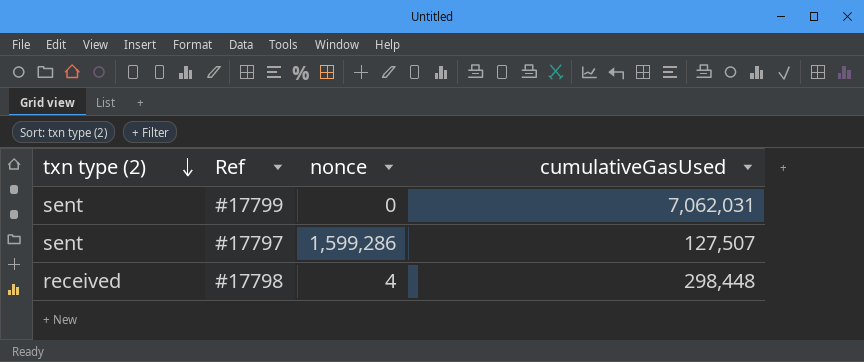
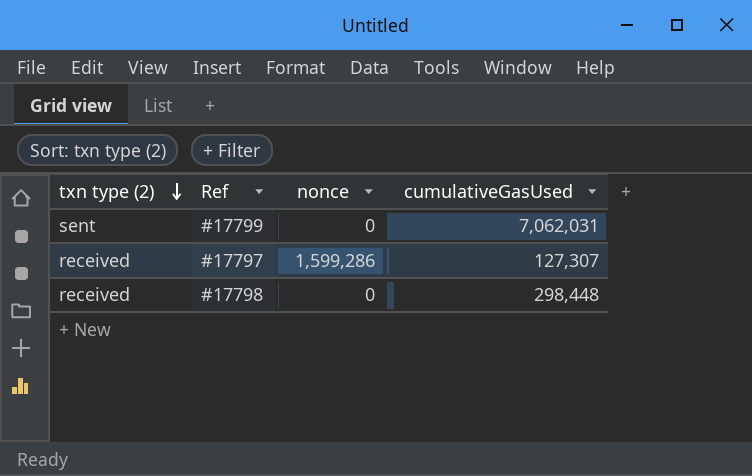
#17797 | txn type (2): sent -> received
#17797 | cumulativeGasUsed: 127,507 -> 127,307
#17798 | nonce: 4 -> 0

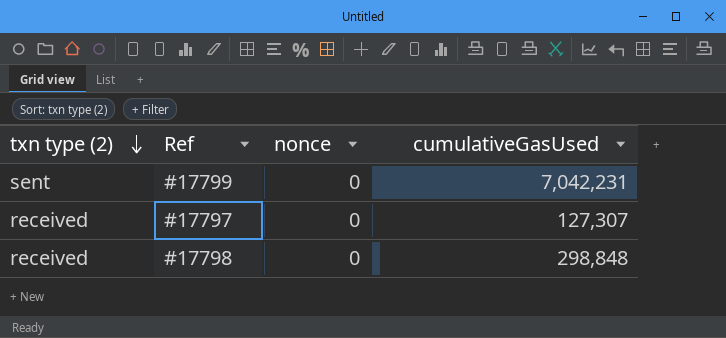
#17799 | cumulativeGasUsed: 7,062,031 -> 7,042,231
#17797 | nonce: 1,599,286 -> 0
#17798 | cumulativeGasUsed: 298,448 -> 298,848

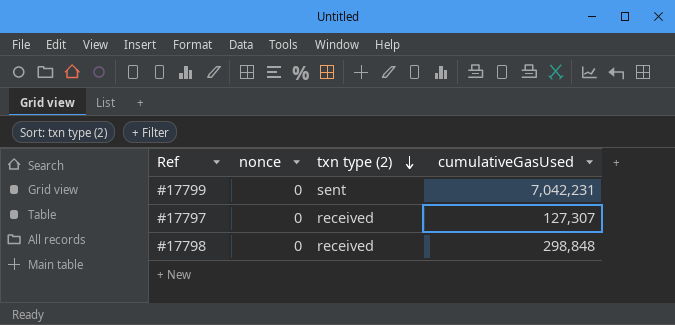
column txn type (2) | position: 1 -> 3

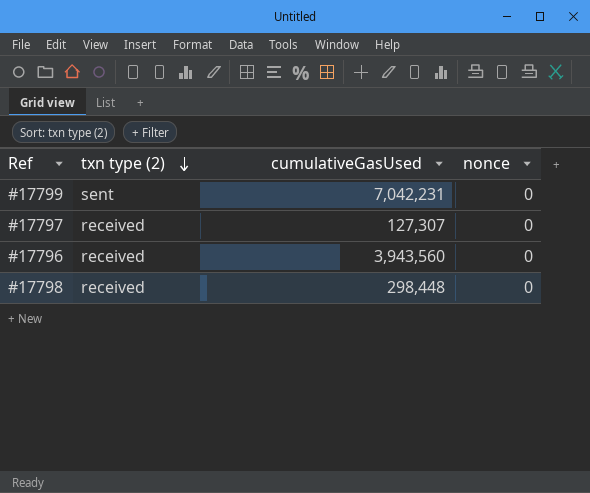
column nonce | position: 2 -> 4
row #17796: none -> received | 3,943,560 | 0
#17798 | cumulativeGasUsed: 298,848 -> 298,448

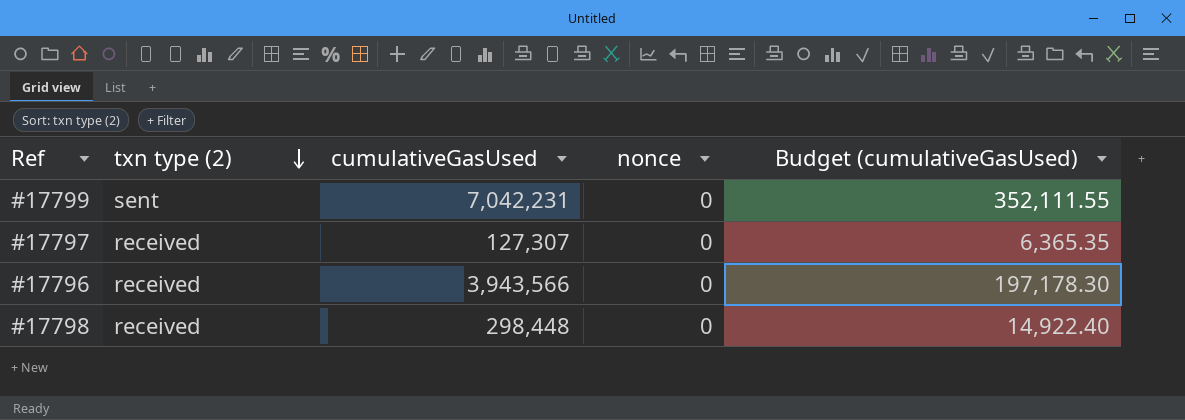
column Budget (cumulativeGasUsed) | formula: none -> [cumulativeGasUsed] * 0.05
#17796 | cumulativeGasUsed: 3,943,560 -> 3,943,566

